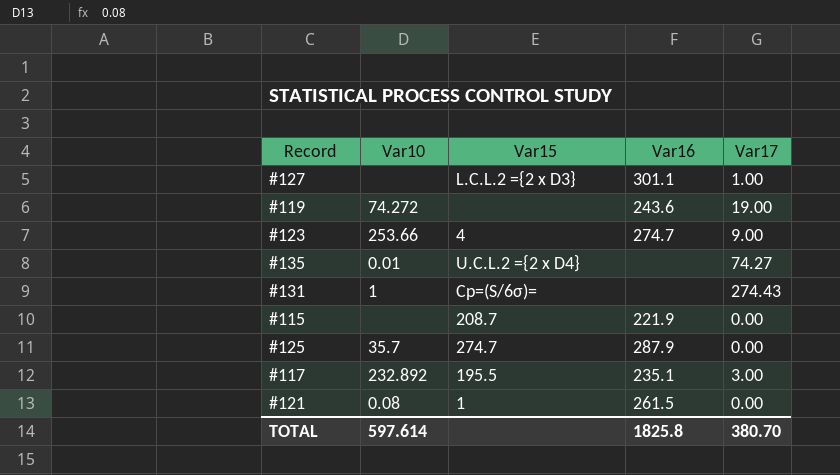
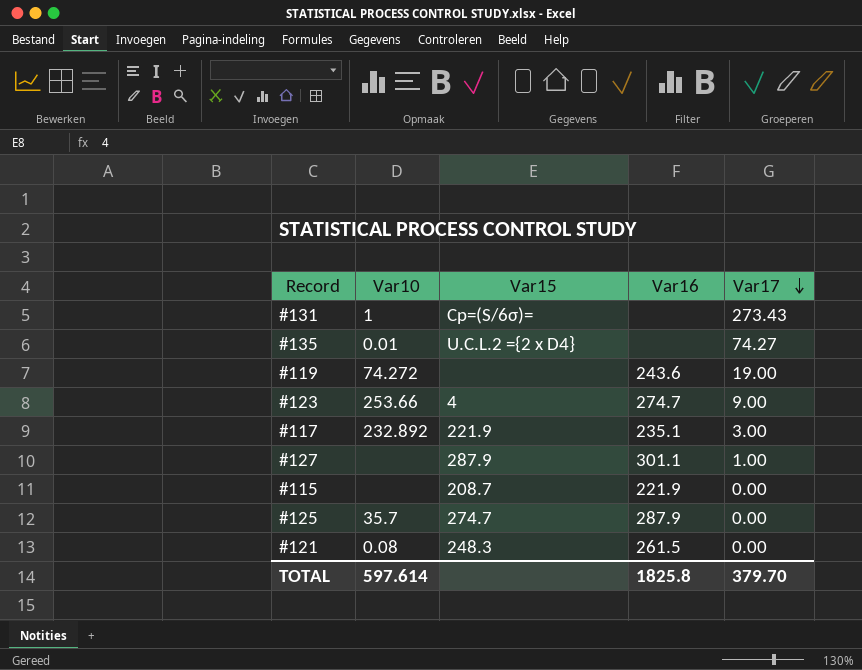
row order: none -> Var17 descending
#131 | Var17: 274.43 -> 273.43
#117 | Var15: 195.5 -> 221.9
#127 | Var15: L.C.L.2 ={2 x D3} -> 287.9
#121 | Var15: 1 -> 248.3
TOTAL | Var17: 380.70 -> 379.70

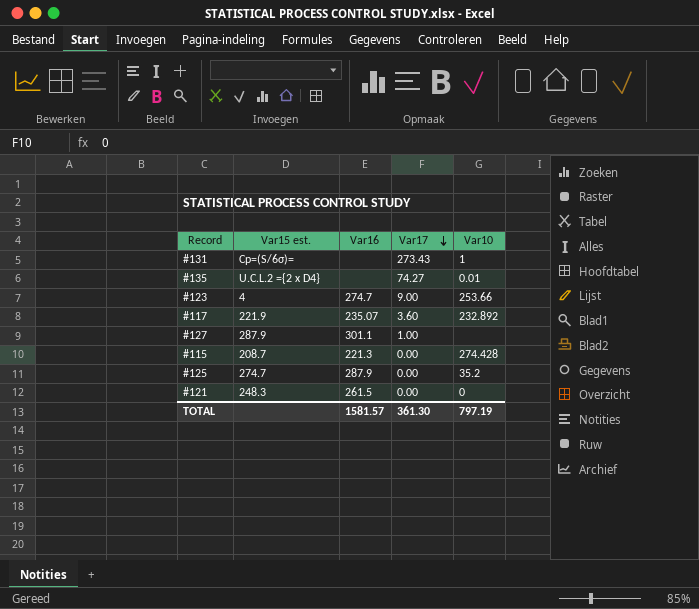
column name: Var15 -> Var15 est.
column Var10 | position: 2 -> 5
row #119: 74.272 | none | 243.6 | 19.00 -> none
#117 | Var16: 235.1 -> 235.07
#117 | Var17: 3.00 -> 3.60
#115 | Var16: 221.9 -> 221.3
#115 | Var10: none -> 274.428
#125 | Var10: 35.7 -> 35.2
#121 | Var10: 0.08 -> 0
TOTAL | Var16: 1825.8 -> 1581.57
TOTAL | Var17: 379.70 -> 361.30
TOTAL | Var10: 597.614 -> 797.19

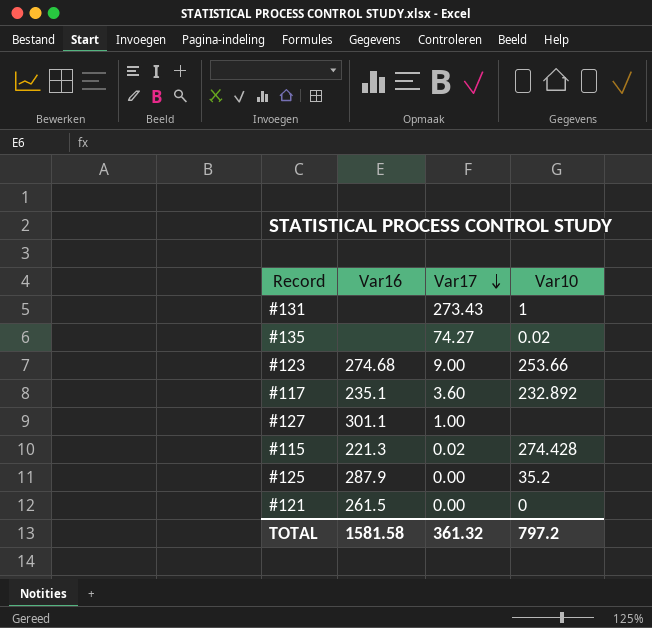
column Var15 est. | position: 2 -> none
#135 | Var10: 0.01 -> 0.02
#123 | Var16: 274.7 -> 274.68
#117 | Var16: 235.07 -> 235.1
#115 | Var17: 0.00 -> 0.02
TOTAL | Var16: 1581.57 -> 1581.58
TOTAL | Var17: 361.30 -> 361.32
TOTAL | Var10: 797.19 -> 797.2

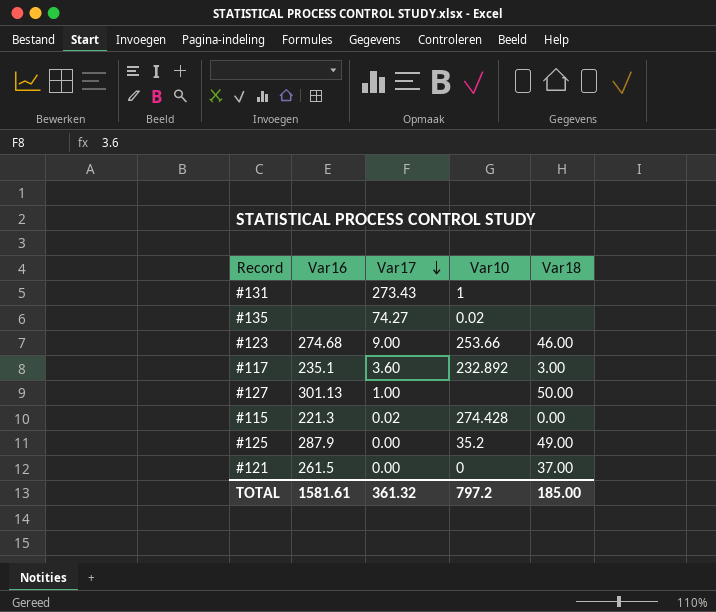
column Var18 | position: none -> 5
#127 | Var16: 301.1 -> 301.13
TOTAL | Var16: 1581.58 -> 1581.61

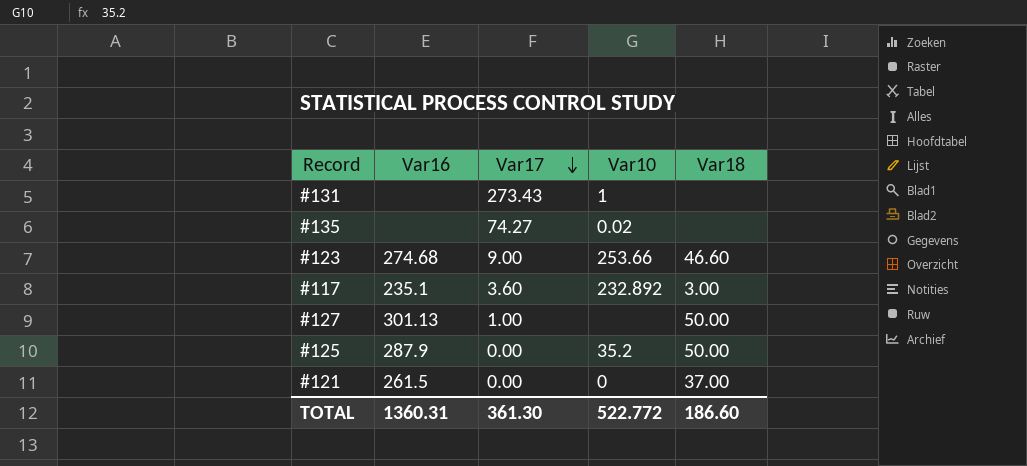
row #115: 221.3 | 0.02 | 274.428 | 0.00 -> none
#123 | Var18: 46.00 -> 46.60
#125 | Var18: 49.00 -> 50.00
TOTAL | Var16: 1581.61 -> 1360.31
TOTAL | Var17: 361.32 -> 361.30
TOTAL | Var10: 797.2 -> 522.772
TOTAL | Var18: 185.00 -> 186.60

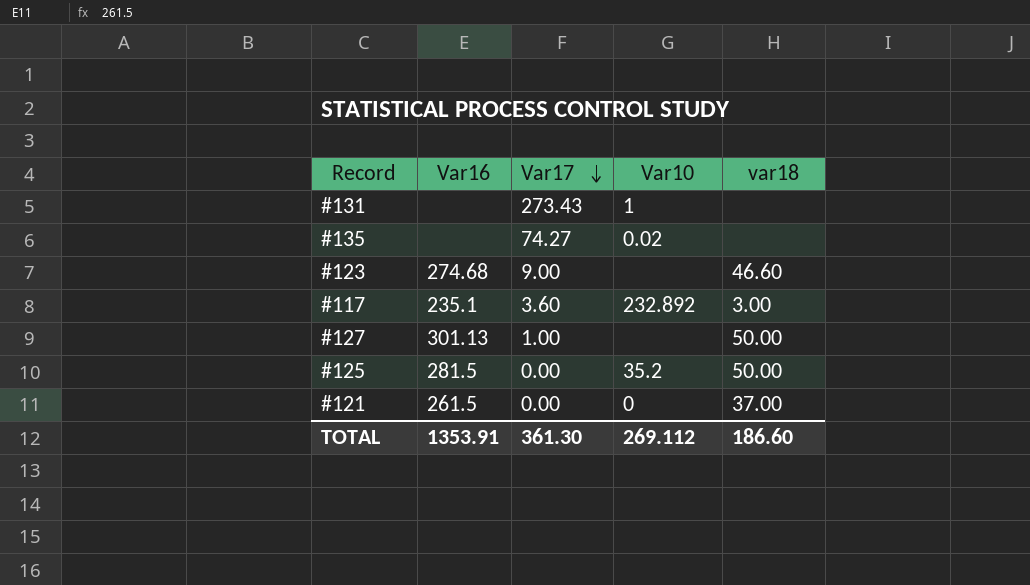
column name: Var18 -> var18
#123 | Var10: 253.66 -> none
#125 | Var16: 287.9 -> 281.5
TOTAL | Var16: 1360.31 -> 1353.91
TOTAL | Var10: 522.772 -> 269.112

